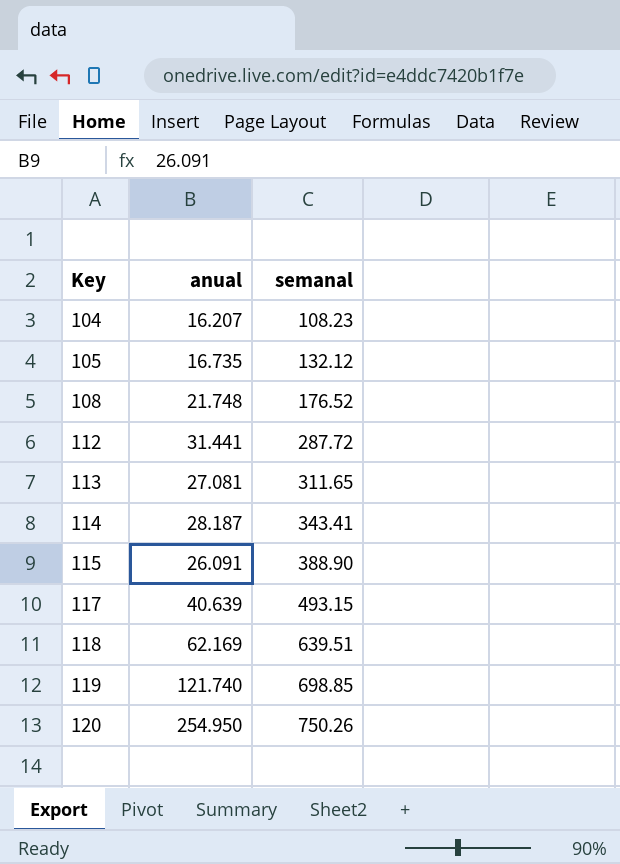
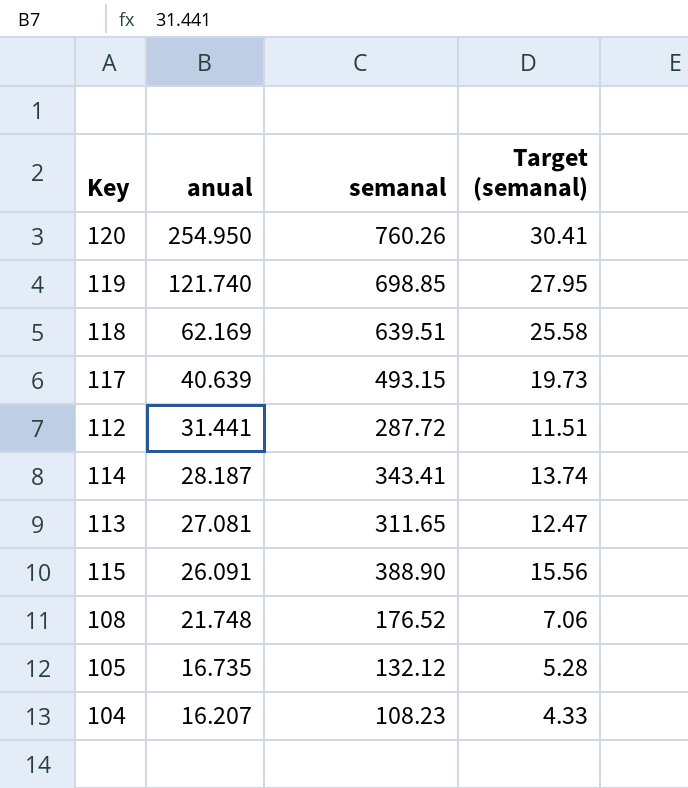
row order: Key ascending -> anual descending
column Target (semanal) | formula: none -> [semanal] * 0.04
120 | semanal: 750.26 -> 760.26

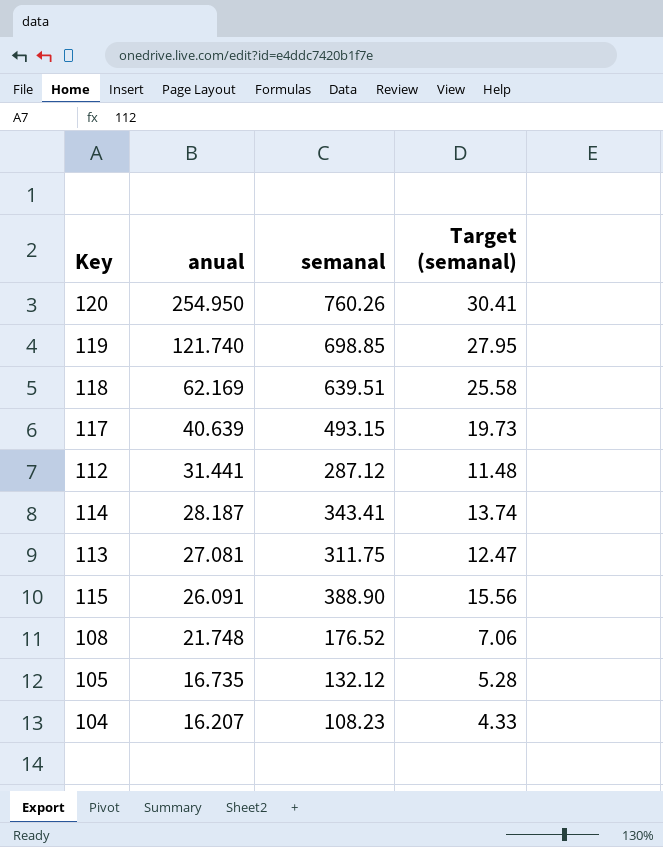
112 | semanal: 287.72 -> 287.12
112 | Target (semanal): 11.51 -> 11.48
113 | semanal: 311.65 -> 311.75

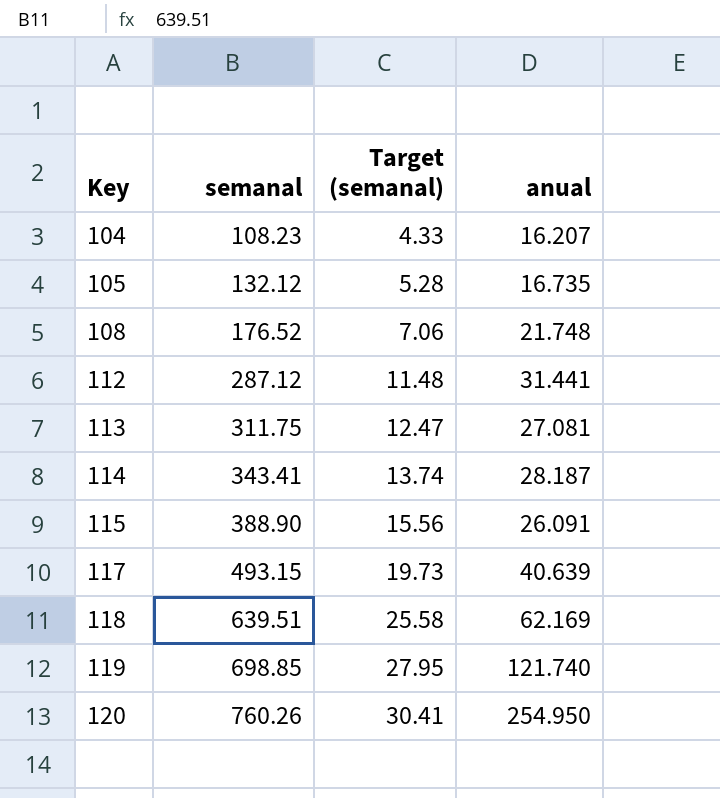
row order: anual descending -> Key ascending
column anual | position: 2 -> 4

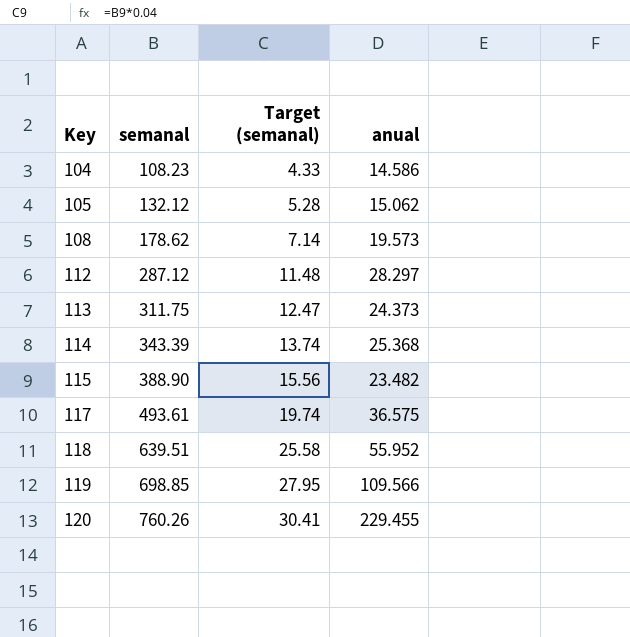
104 | anual: 16.207 -> 14.586
105 | anual: 16.735 -> 15.062
108 | semanal: 176.52 -> 178.62
108 | Target (semanal): 7.06 -> 7.14
108 | anual: 21.748 -> 19.573
112 | anual: 31.441 -> 28.297
113 | anual: 27.081 -> 24.373
114 | semanal: 343.41 -> 343.39
114 | anual: 28.187 -> 25.368
115 | anual: 26.091 -> 23.482
117 | semanal: 493.15 -> 493.61
117 | Target (semanal): 19.73 -> 19.74
117 | anual: 40.639 -> 36.575
118 | anual: 62.169 -> 55.952
119 | anual: 121.740 -> 109.566
120 | anual: 254.950 -> 229.455

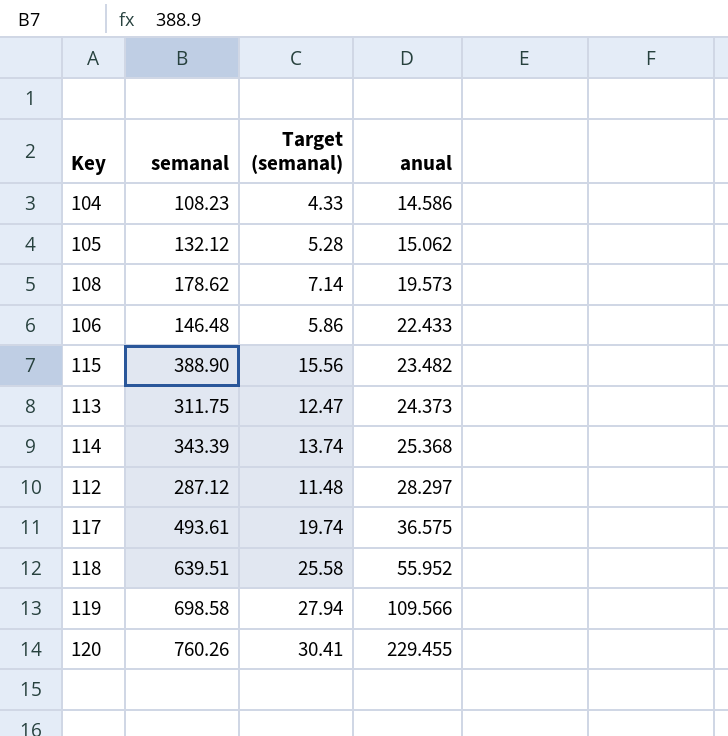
row order: Key ascending -> anual ascending
row 106: none -> 146.48 | 5.86 | 22.433
119 | semanal: 698.85 -> 698.58
119 | Target (semanal): 27.95 -> 27.94

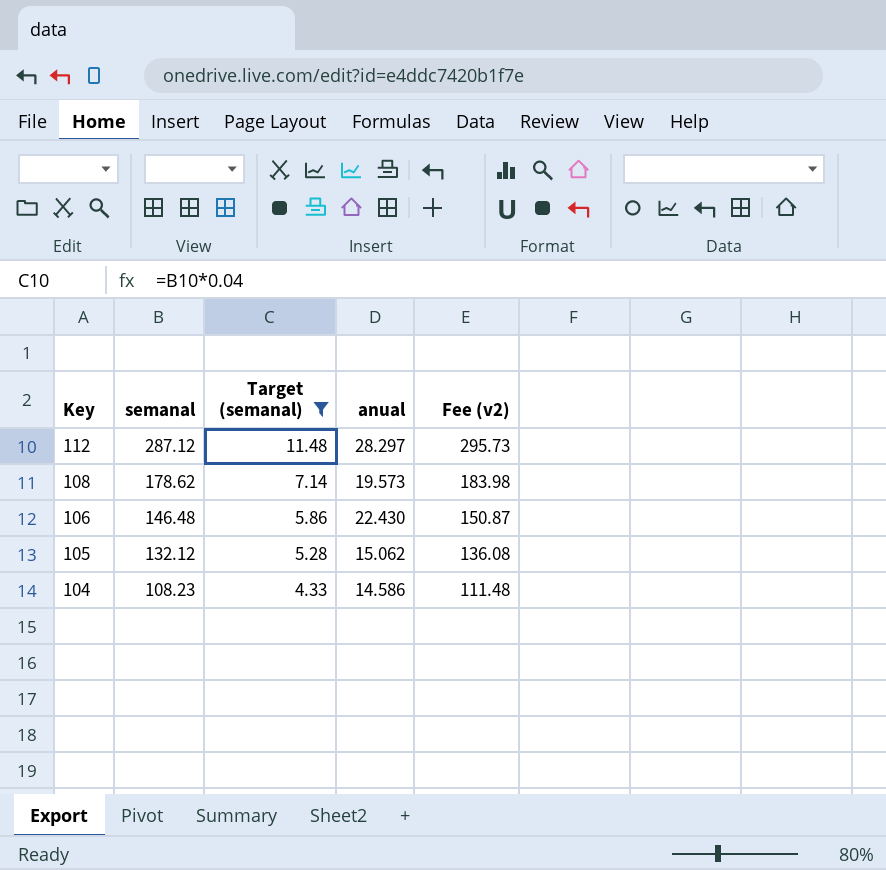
filter: none -> Target (semanal) <= 11.48
row order: anual ascending -> Key descending
column Fee (v2) | formula: none -> [semanal] * 1.03
106 | anual: 22.433 -> 22.430

